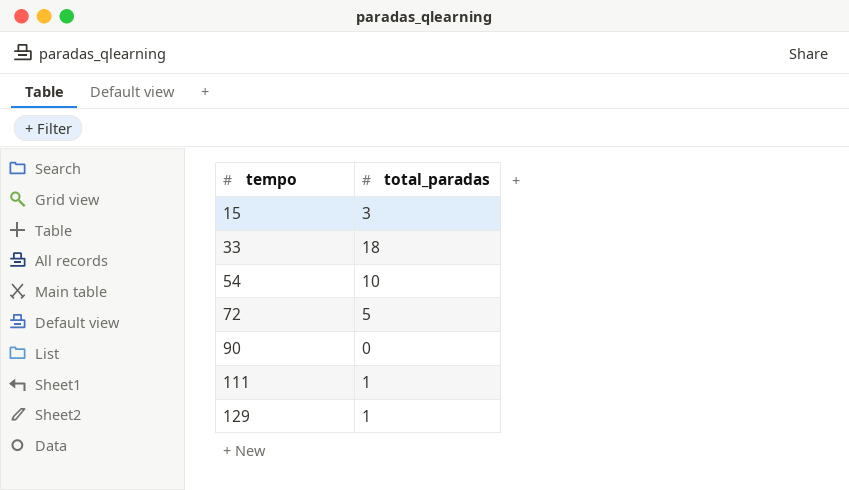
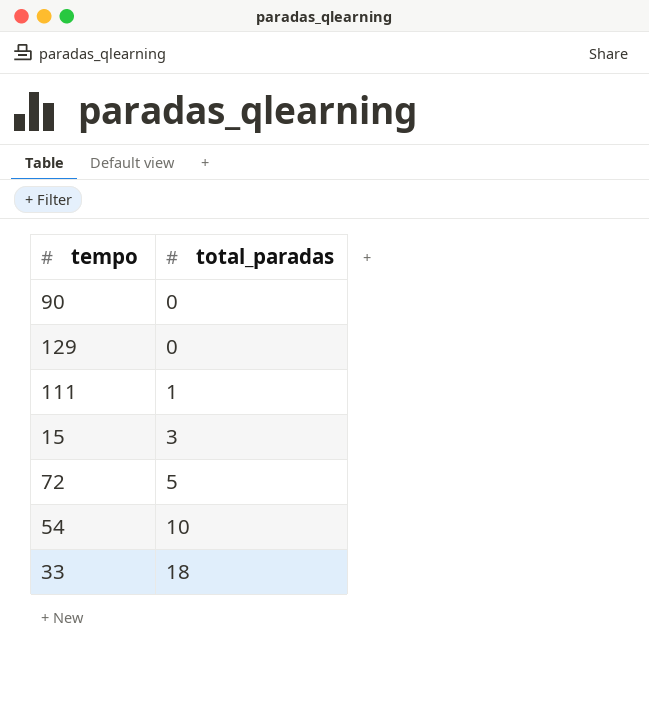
row order: tempo ascending -> total_paradas ascending
129 | total_paradas: 1 -> 0

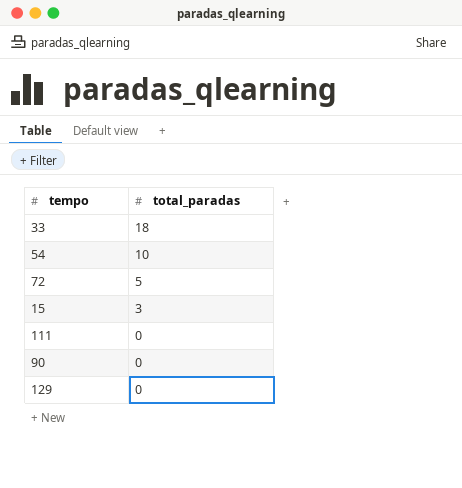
row order: total_paradas ascending -> total_paradas descending
111 | total_paradas: 1 -> 0

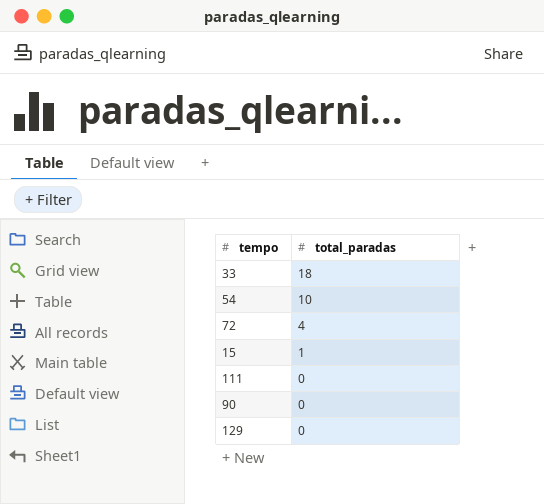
72 | total_paradas: 5 -> 4
15 | total_paradas: 3 -> 1

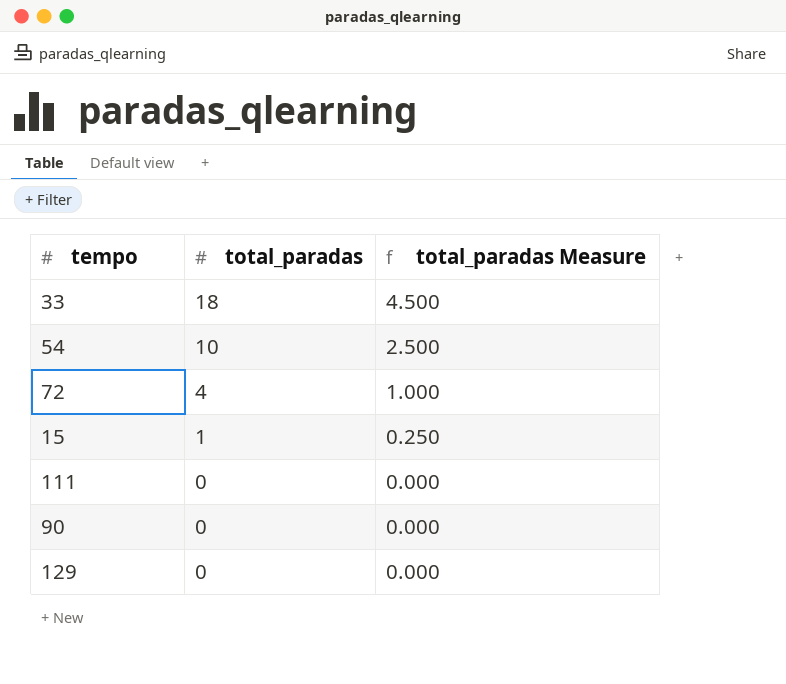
column total_paradas Measure | formula: none -> [total_paradas] * 0.25

